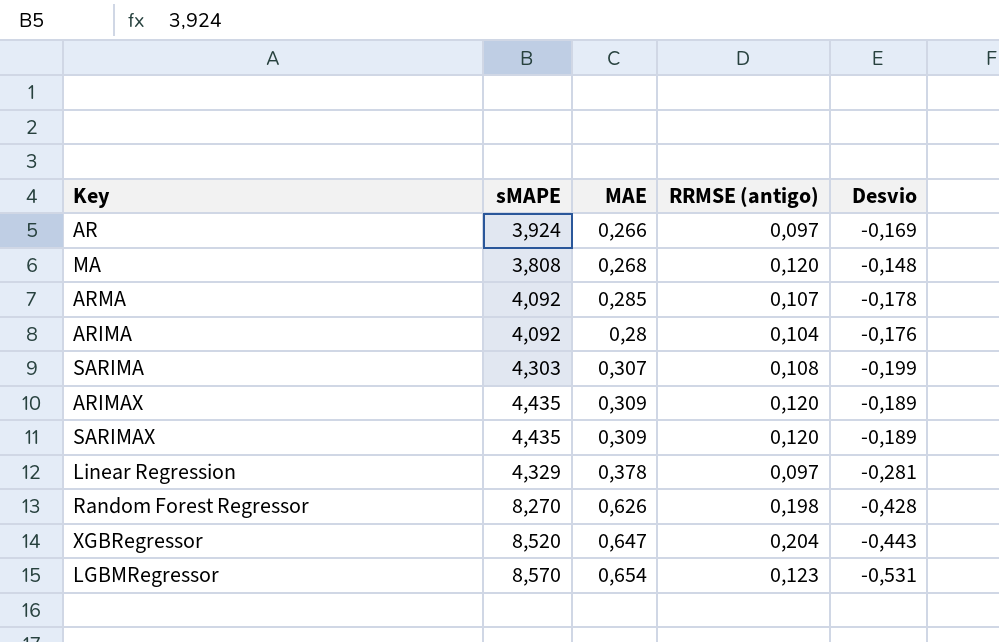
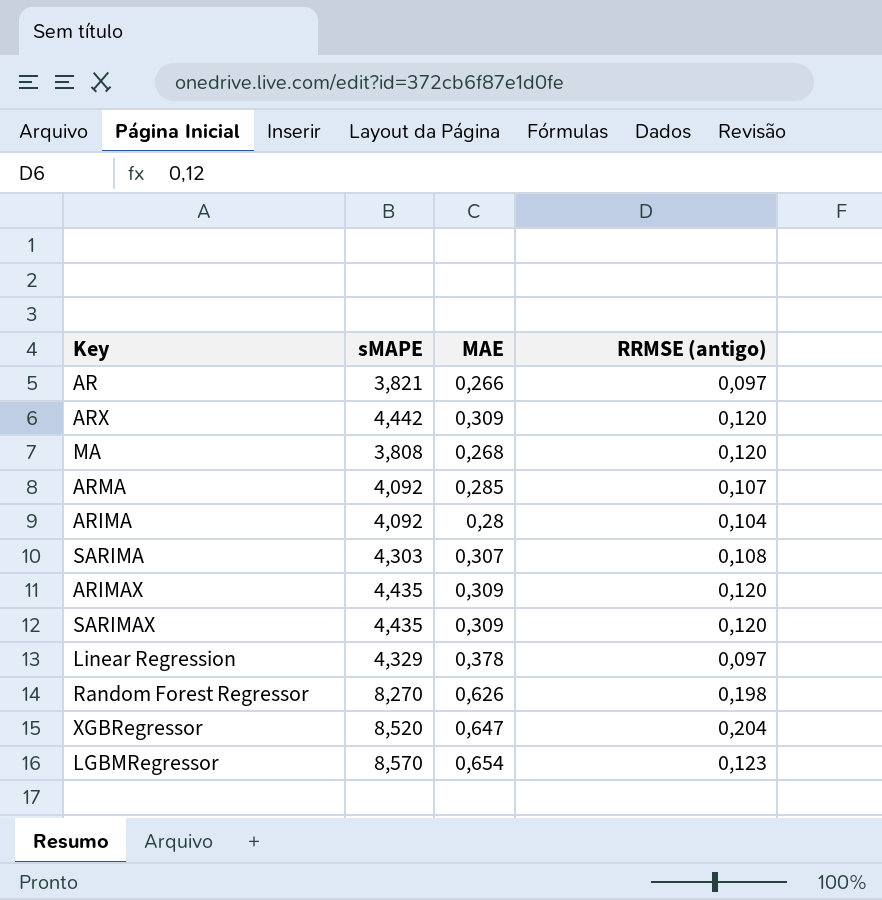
column Desvio | formula: [RRMSE (antigo)] - [MAE] -> none
AR | sMAPE: 3,924 -> 3,821
row ARX: none -> 4,442 | 0,309 | 0,120

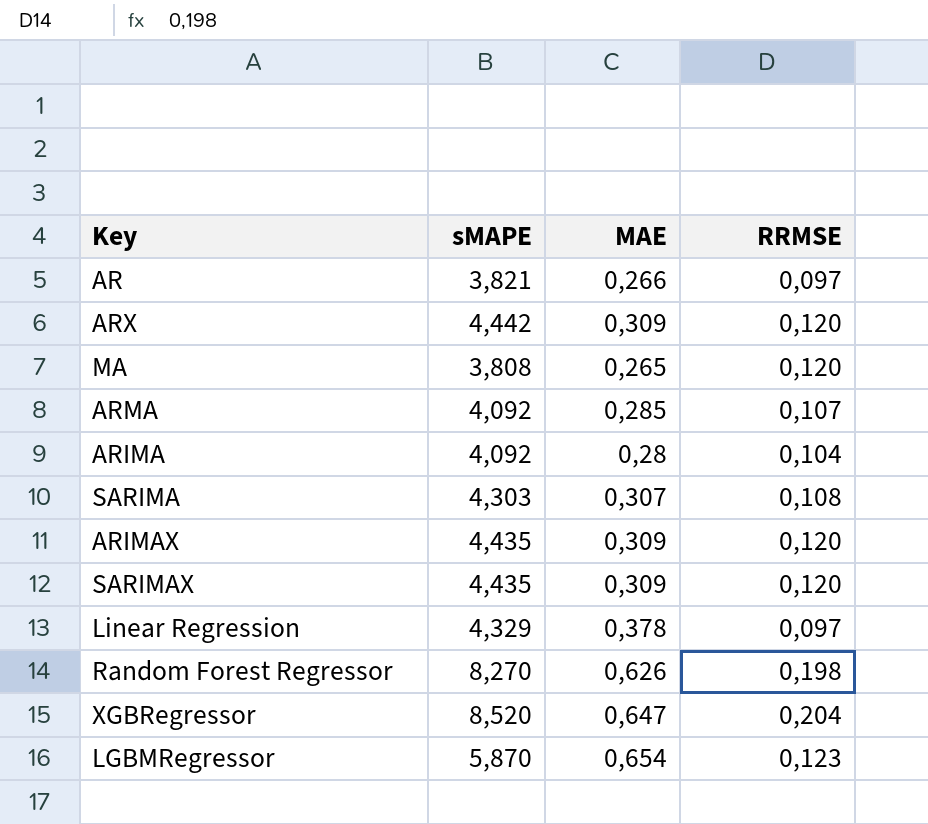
column name: RRMSE (antigo) -> RRMSE
MA | MAE: 0,268 -> 0,265
LGBMRegressor | sMAPE: 8,570 -> 5,870

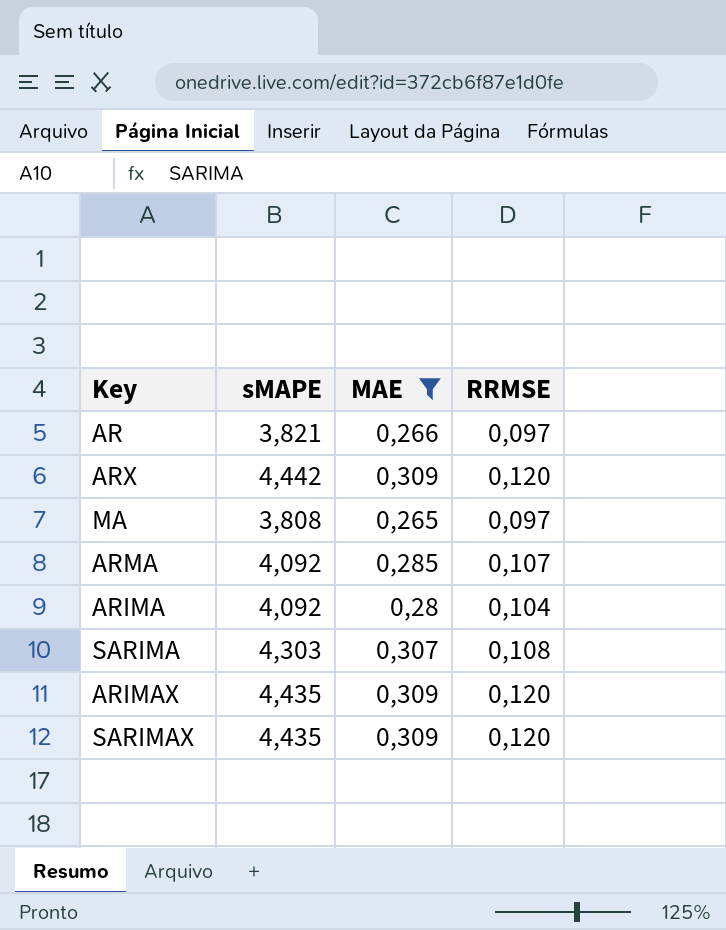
filter: none -> MAE <= 0,309
MA | RRMSE: 0,120 -> 0,097

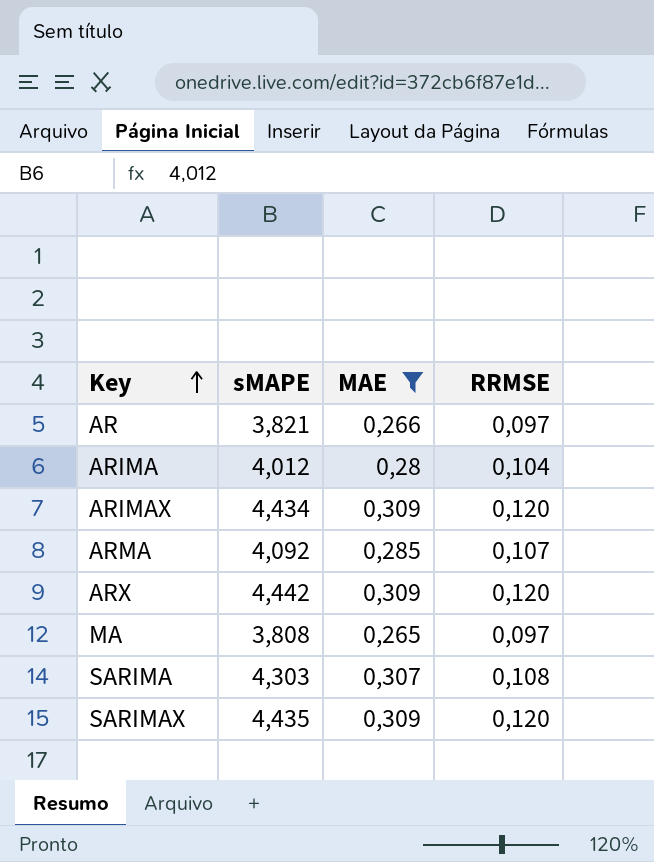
row order: none -> Key ascending
ARIMA | sMAPE: 4,092 -> 4,012
ARIMAX | sMAPE: 4,435 -> 4,434

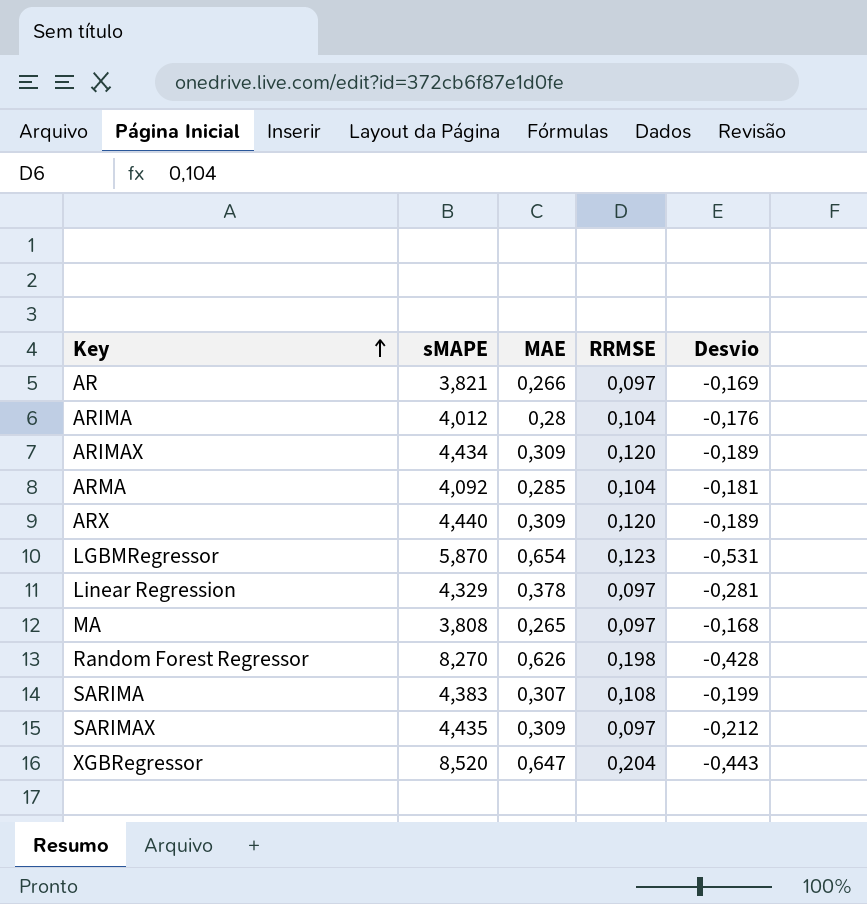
filter: MAE <= 0,309 -> none
column Desvio | formula: none -> [RRMSE] - [MAE]
ARMA | RRMSE: 0,107 -> 0,104
ARX | sMAPE: 4,442 -> 4,440
SARIMA | sMAPE: 4,303 -> 4,383
SARIMAX | RRMSE: 0,120 -> 0,097

